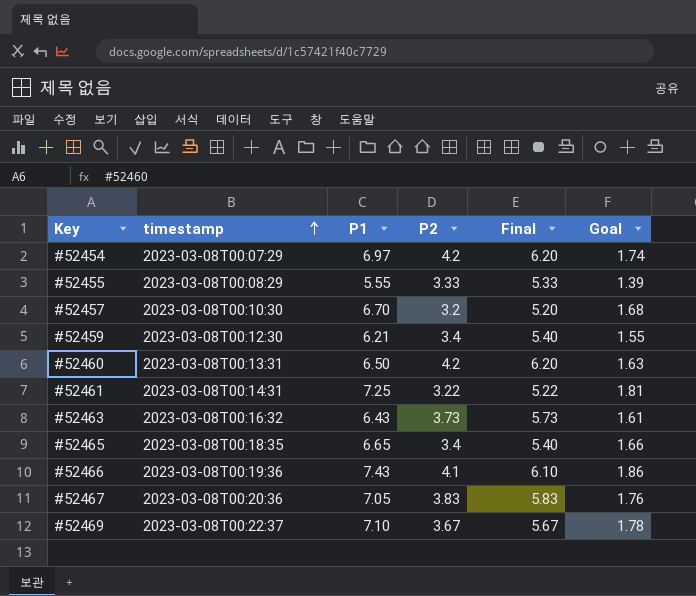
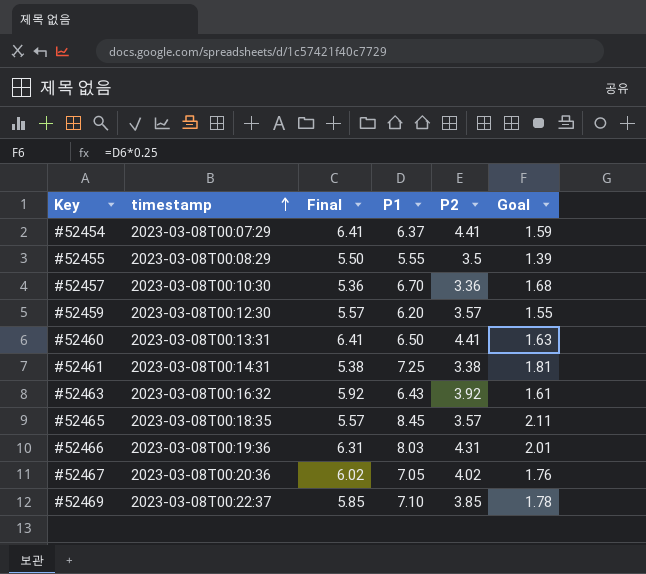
column Final | position: 5 -> 3
#52454 | Final: 6.20 -> 6.41
#52454 | P1: 6.97 -> 6.37
#52454 | P2: 4.2 -> 4.41
#52454 | Goal: 1.74 -> 1.59
#52455 | Final: 5.33 -> 5.50
#52455 | P2: 3.33 -> 3.5
#52457 | Final: 5.20 -> 5.36
#52457 | P2: 3.2 -> 3.36
#52459 | Final: 5.40 -> 5.57
#52459 | P1: 6.21 -> 6.20
#52459 | P2: 3.4 -> 3.57
#52460 | Final: 6.20 -> 6.41
#52460 | P2: 4.2 -> 4.41
#52461 | Final: 5.22 -> 5.38
#52461 | P2: 3.22 -> 3.38
#52463 | Final: 5.73 -> 5.92
#52463 | P2: 3.73 -> 3.92
#52465 | Final: 5.40 -> 5.57
#52465 | P1: 6.65 -> 8.45
#52465 | P2: 3.4 -> 3.57
#52465 | Goal: 1.66 -> 2.11
#52466 | Final: 6.10 -> 6.31
#52466 | P1: 7.43 -> 8.03
#52466 | P2: 4.1 -> 4.31
#52466 | Goal: 1.86 -> 2.01
#52467 | Final: 5.83 -> 6.02
#52467 | P2: 3.83 -> 4.02
#52469 | Final: 5.67 -> 5.85
#52469 | P2: 3.67 -> 3.85

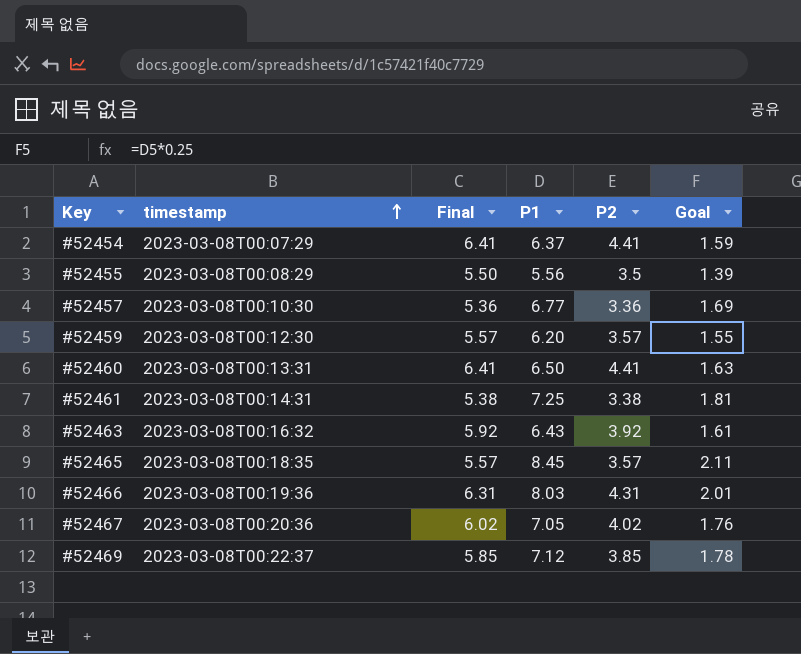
#52455 | P1: 5.55 -> 5.56
#52457 | P1: 6.70 -> 6.77
#52457 | Goal: 1.68 -> 1.69
#52469 | P1: 7.10 -> 7.12

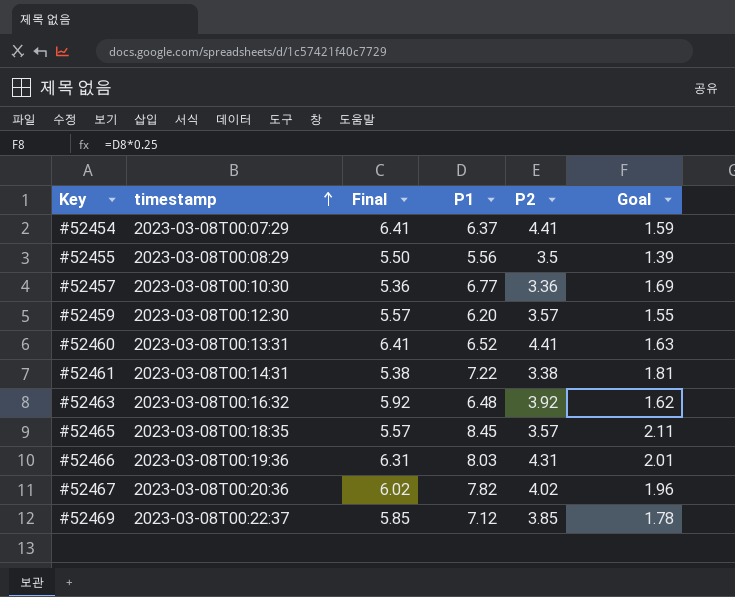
#52460 | P1: 6.50 -> 6.52
#52461 | P1: 7.25 -> 7.22
#52463 | P1: 6.43 -> 6.48
#52463 | Goal: 1.61 -> 1.62
#52467 | P1: 7.05 -> 7.82
#52467 | Goal: 1.76 -> 1.96

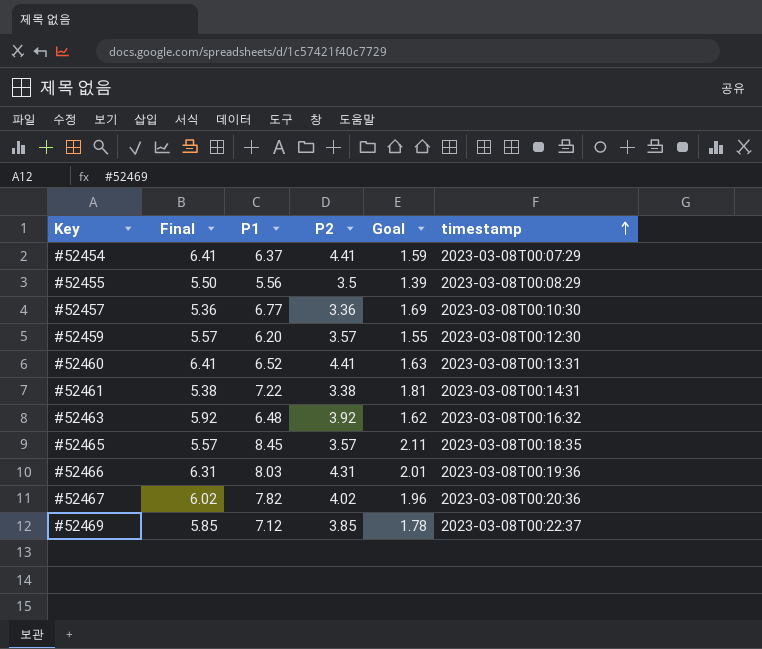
column timestamp | position: 2 -> 6

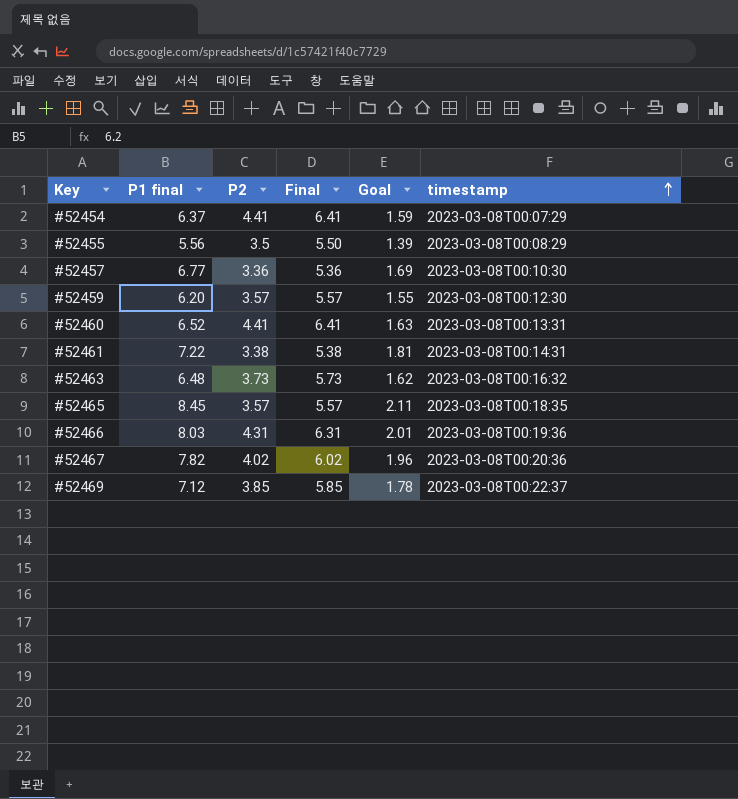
column name: P1 -> P1 final
column Final | position: 2 -> 4
#52463 | P2: 3.92 -> 3.73
#52463 | Final: 5.92 -> 5.73

